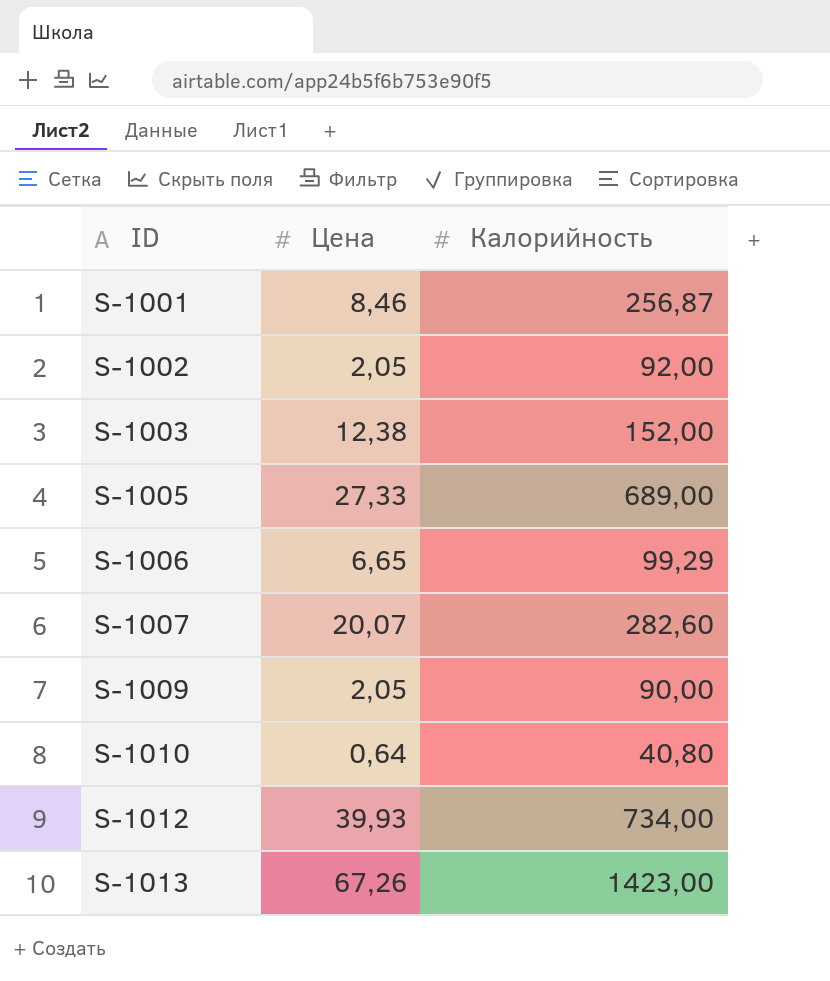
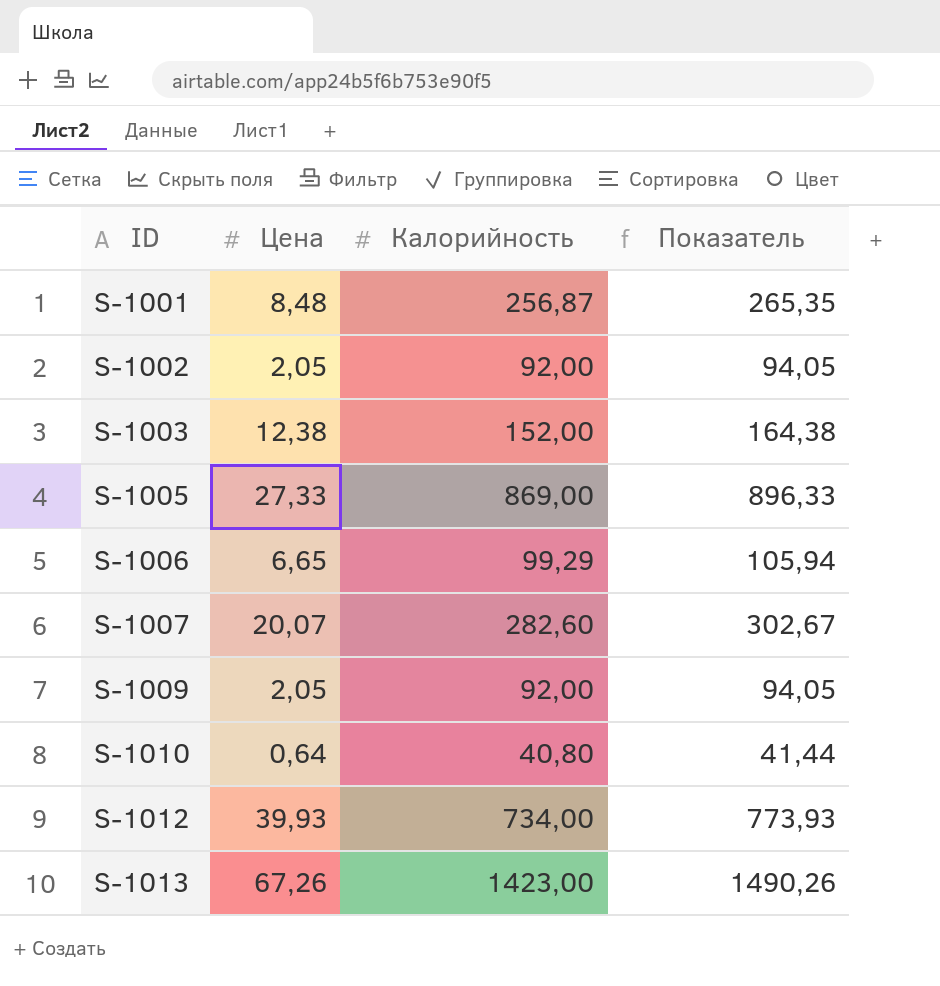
column Показатель | formula: none -> [Цена] + [Калорийность]
S-1001 | Цена: 8,46 -> 8,48
S-1005 | Калорийность: 689,00 -> 869,00
S-1009 | Калорийность: 90,00 -> 92,00

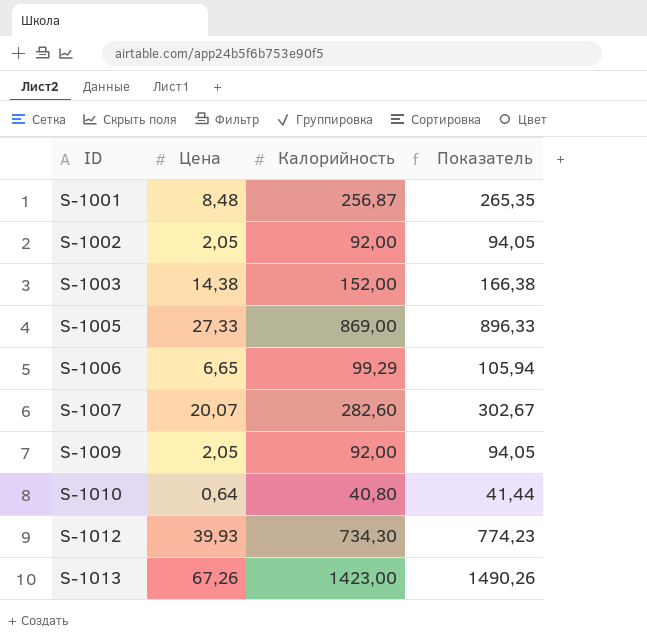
S-1003 | Цена: 12,38 -> 14,38
S-1003 | Показатель: 164,38 -> 166,38
S-1012 | Калорийность: 734,00 -> 734,30
S-1012 | Показатель: 773,93 -> 774,23

